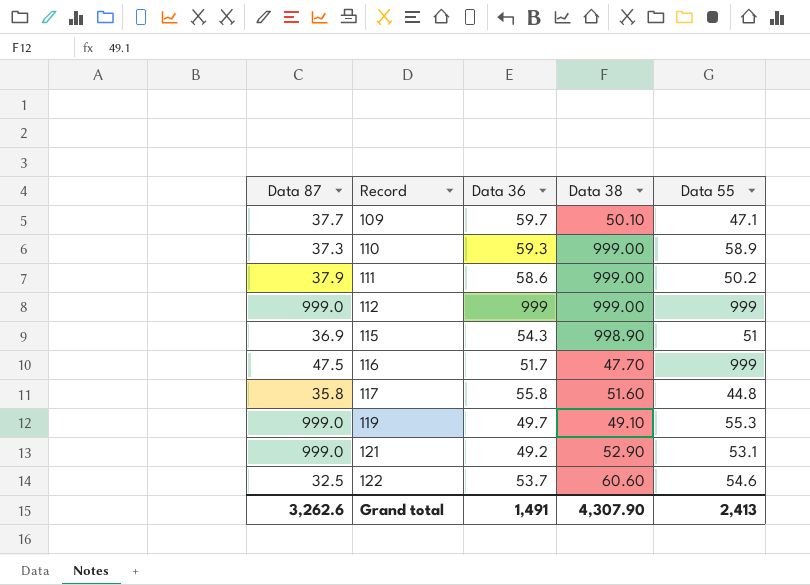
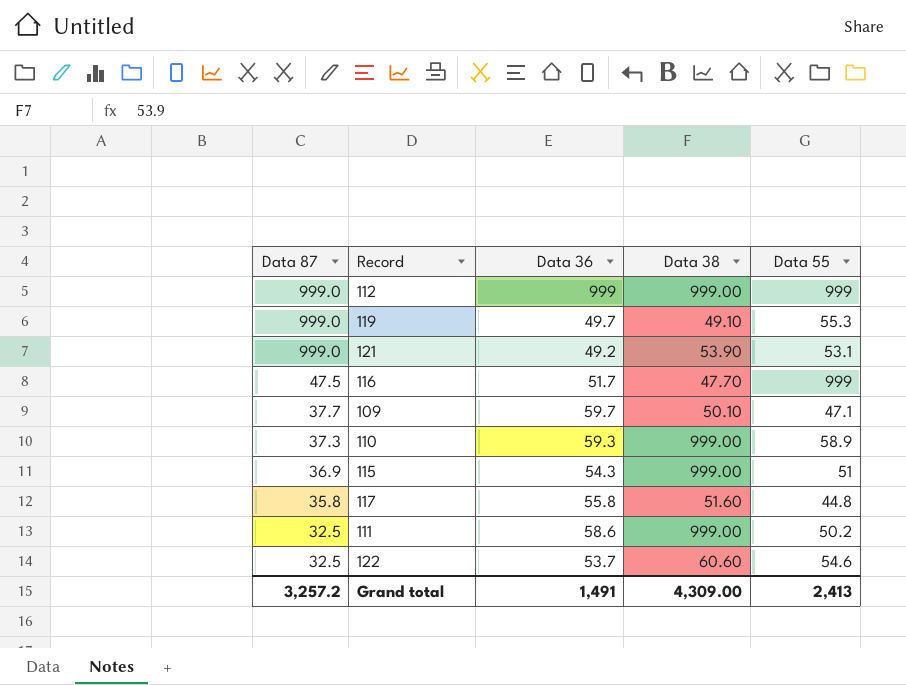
row order: Record ascending -> Data 87 descending
121 | Data 38: 52.90 -> 53.90
115 | Data 38: 998.90 -> 999.00
111 | Data 87: 37.9 -> 32.5
Grand total | Data 87: 3,262.6 -> 3,257.2
Grand total | Data 38: 4,307.90 -> 4,309.00

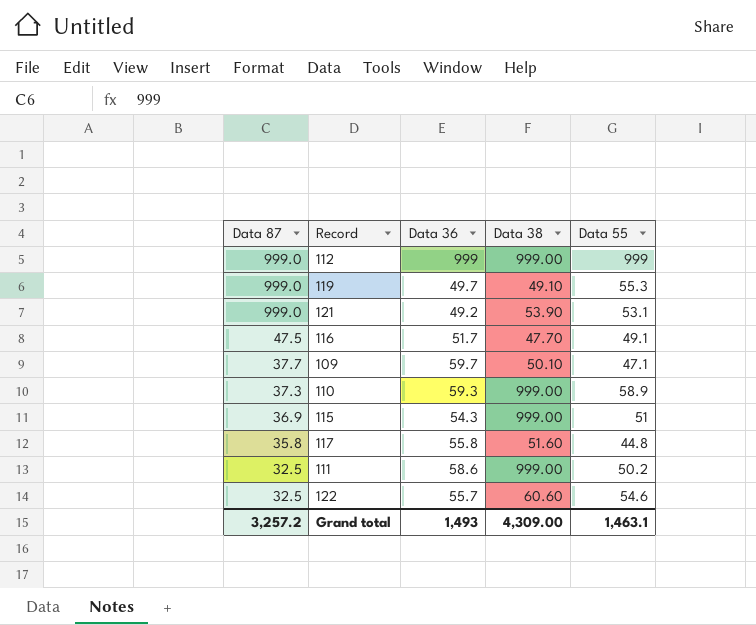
116 | Data 55: 999 -> 49.1
122 | Data 36: 53.7 -> 55.7
Grand total | Data 36: 1,491 -> 1,493
Grand total | Data 55: 2,413 -> 1,463.1

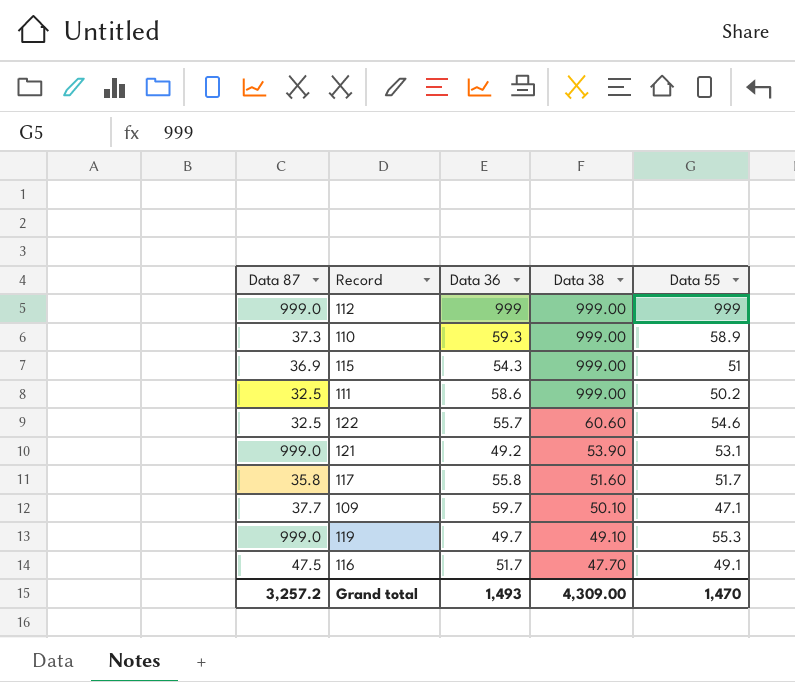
row order: Data 87 descending -> Data 38 descending
117 | Data 55: 44.8 -> 51.7
Grand total | Data 55: 1,463.1 -> 1,470

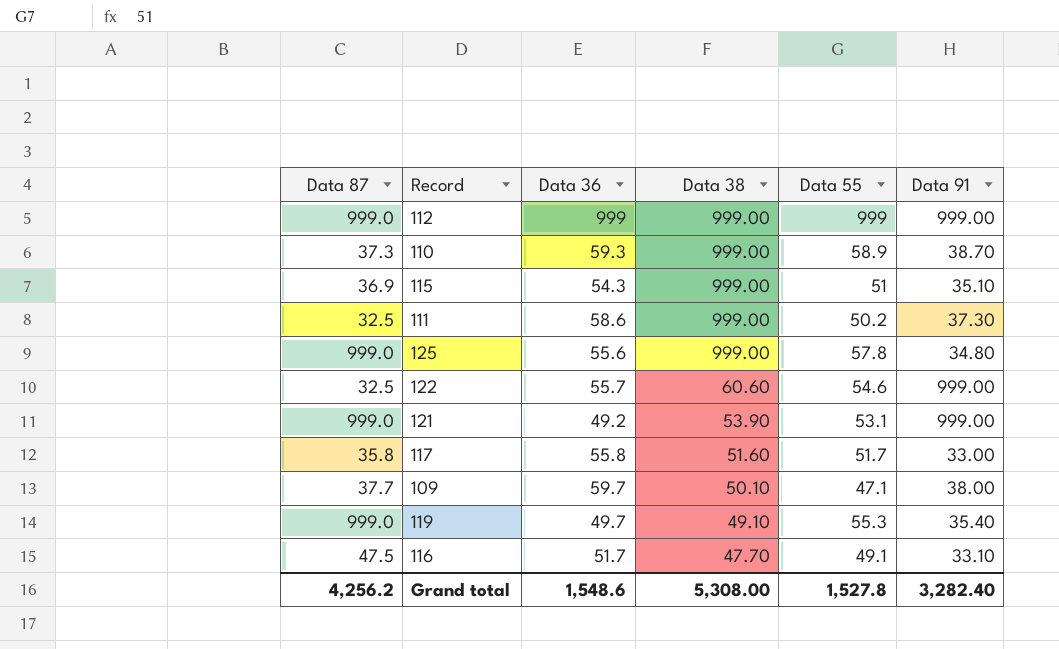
column Data 91 | position: none -> 6
row 125: none -> 999.0 | 55.6 | 999.00 | 57.8 | 34.80
Grand total | Data 87: 3,257.2 -> 4,256.2
Grand total | Data 36: 1,493 -> 1,548.6
Grand total | Data 38: 4,309.00 -> 5,308.00
Grand total | Data 55: 1,470 -> 1,527.8

